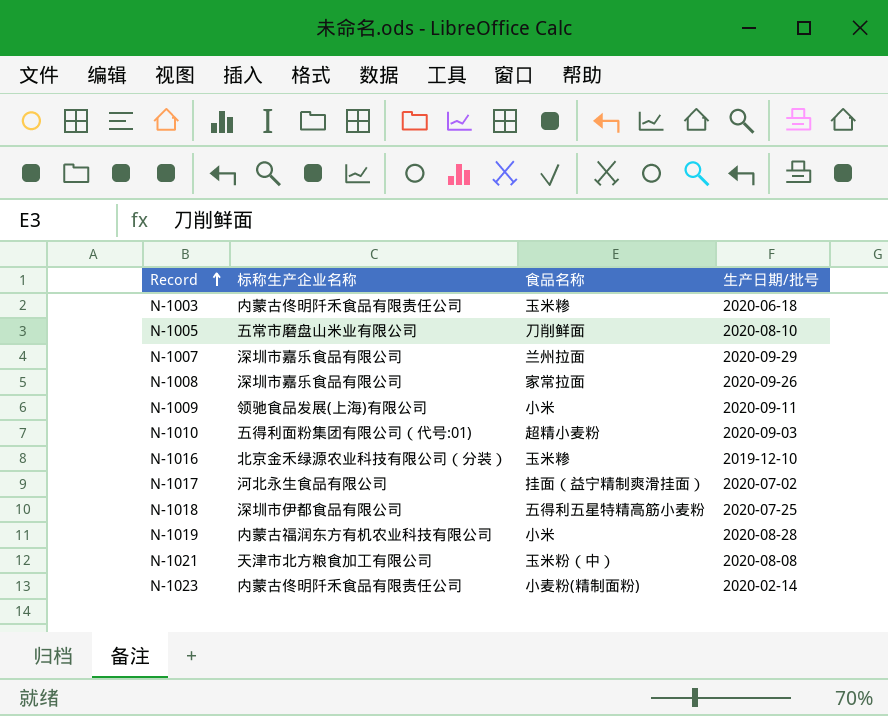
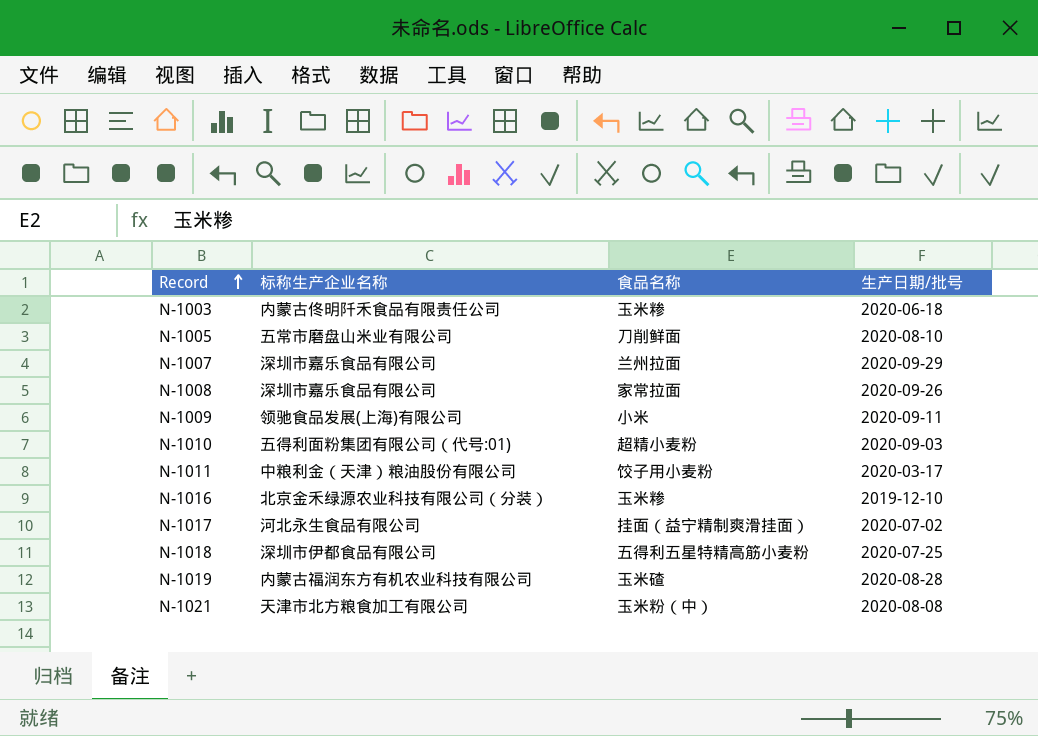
row N-1023: 内蒙古佟明阡禾食品有限责任公司 | 小麦粉(精制面粉) | 2020-02-14 -> none
row N-1011: none -> 中粮利金（天津）粮油股份有限公司 | 饺子用小麦粉 | 2020-03-17
N-1019 | 食品名称: 小米 -> 玉米碴

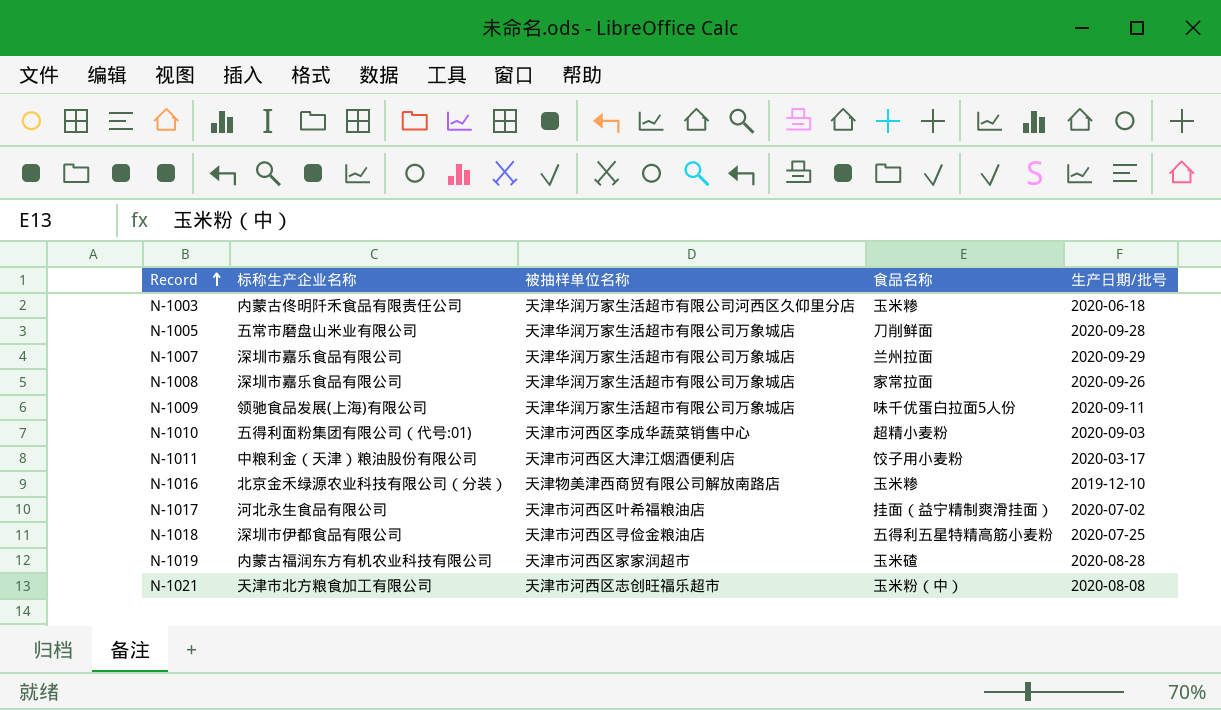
column 被抽样单位名称 | position: none -> 3
N-1005 | 生产日期/批号: 2020-08-10 -> 2020-09-28
N-1009 | 食品名称: 小米 -> 味千优蛋白拉面5人份

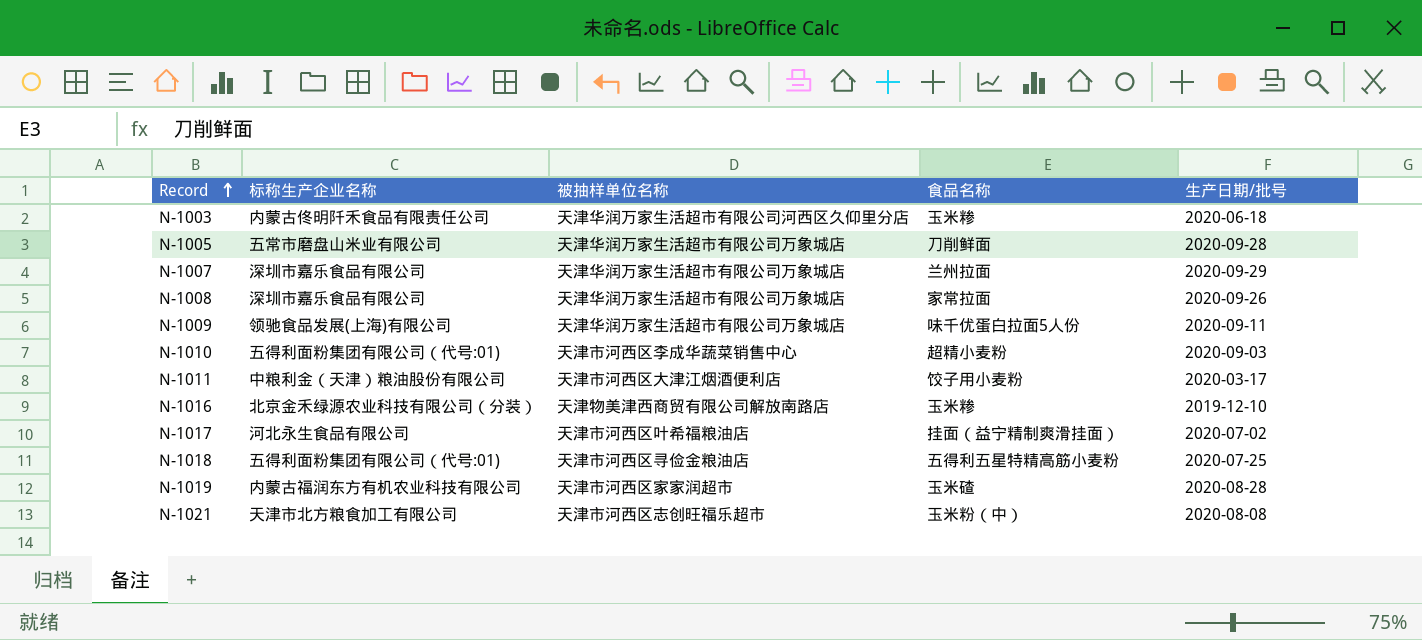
N-1018 | 标称生产企业名称: 深圳市伊都食品有限公司 -> 五得利面粉集团有限公司（代号:01)

